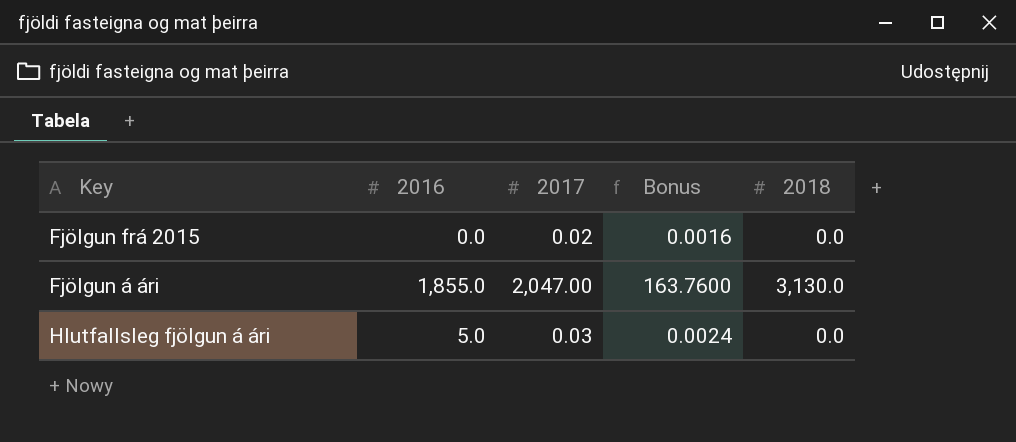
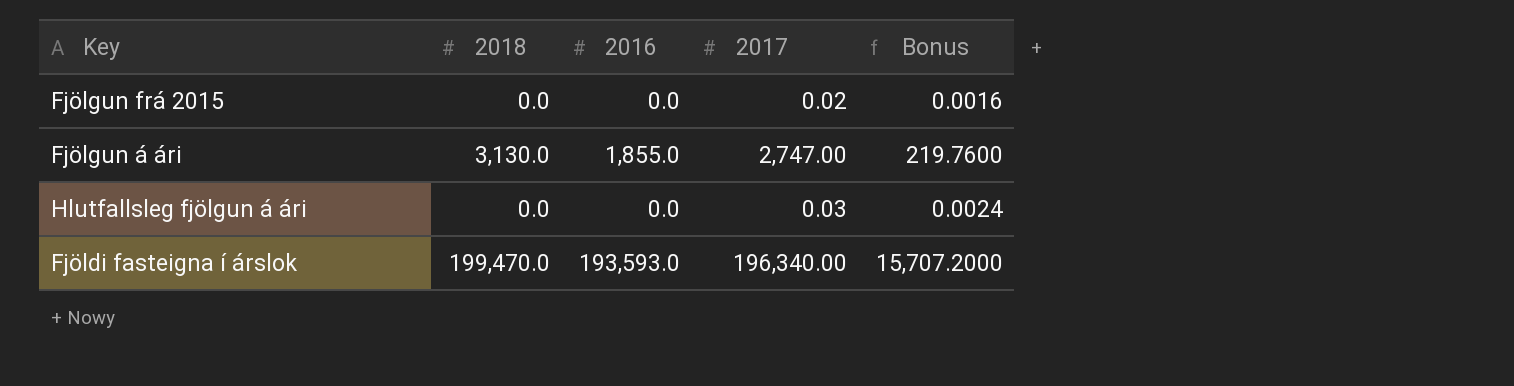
column 2018 | position: 5 -> 2
Fjölgun á ári | 2017: 2,047.00 -> 2,747.00
Fjölgun á ári | Bonus: 163.7600 -> 219.7600
Hlutfallsleg fjölgun á ári | 2016: 5.0 -> 0.0
row Fjöldi fasteigna í árslok: none -> 199,470.0 | 193,593.0 | 196,340.00 | 15,707.2000

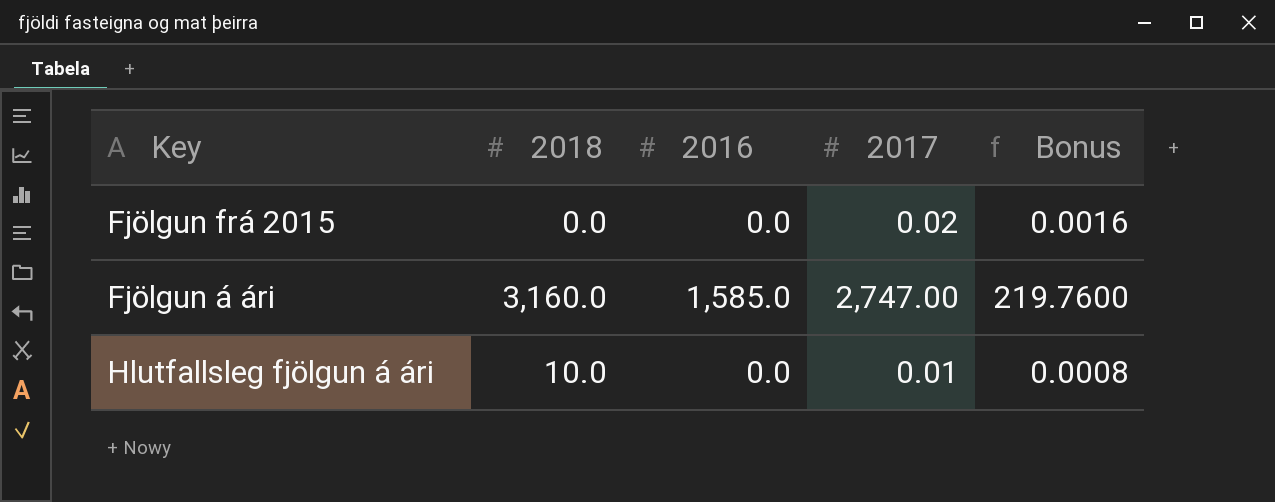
row Fjöldi fasteigna í árslok: 199,470.0 | 193,593.0 | 196,340.00 | 15,707.2000 -> none
Fjölgun á ári | 2018: 3,130.0 -> 3,160.0
Fjölgun á ári | 2016: 1,855.0 -> 1,585.0
Hlutfallsleg fjölgun á ári | 2018: 0.0 -> 10.0
Hlutfallsleg fjölgun á ári | 2017: 0.03 -> 0.01
Hlutfallsleg fjölgun á ári | Bonus: 0.0024 -> 0.0008

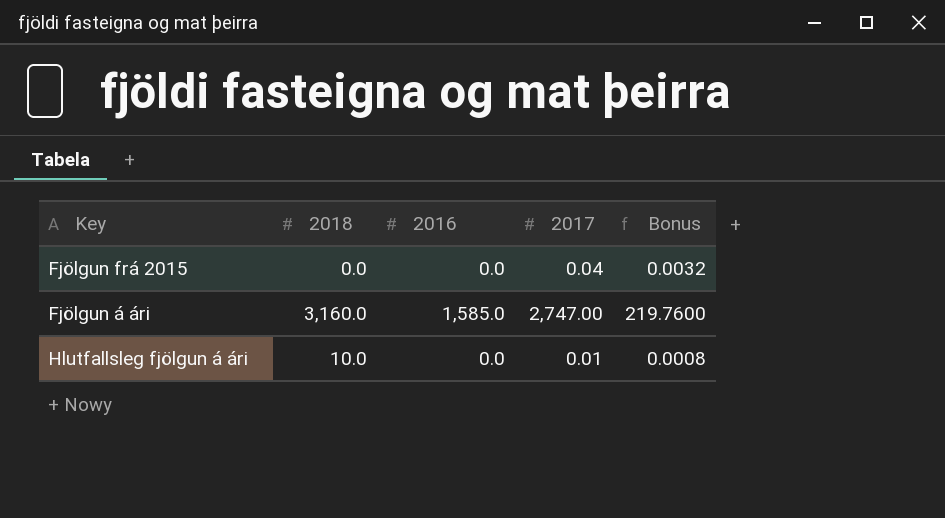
Fjölgun frá 2015 | 2017: 0.02 -> 0.04
Fjölgun frá 2015 | Bonus: 0.0016 -> 0.0032

